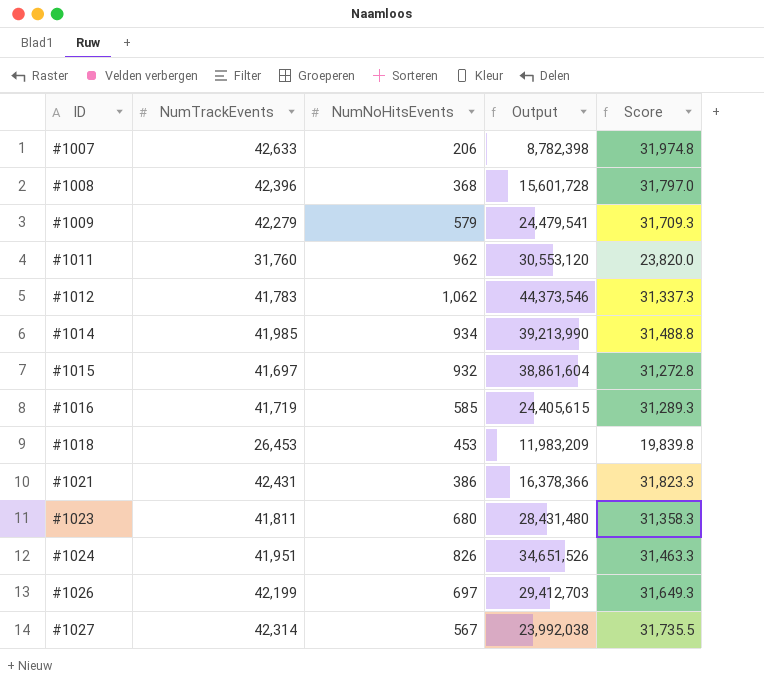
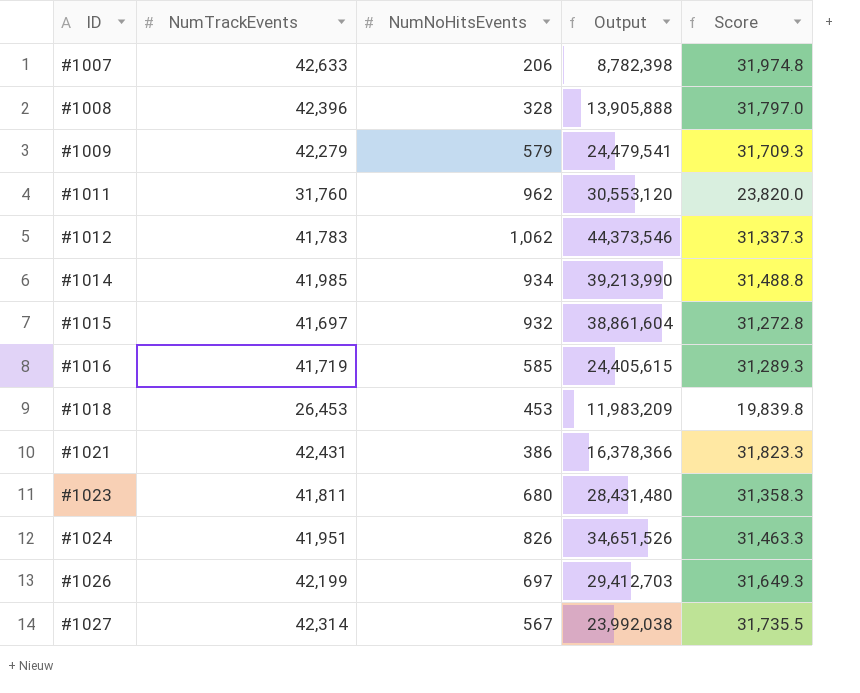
#1008 | NumNoHitsEvents: 368 -> 328
#1008 | Output: 15,601,728 -> 13,905,888

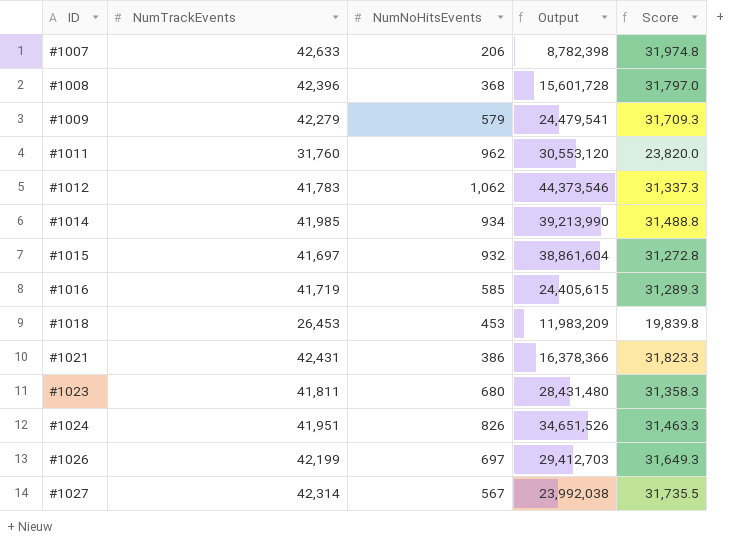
#1008 | NumNoHitsEvents: 328 -> 368
#1008 | Output: 13,905,888 -> 15,601,728

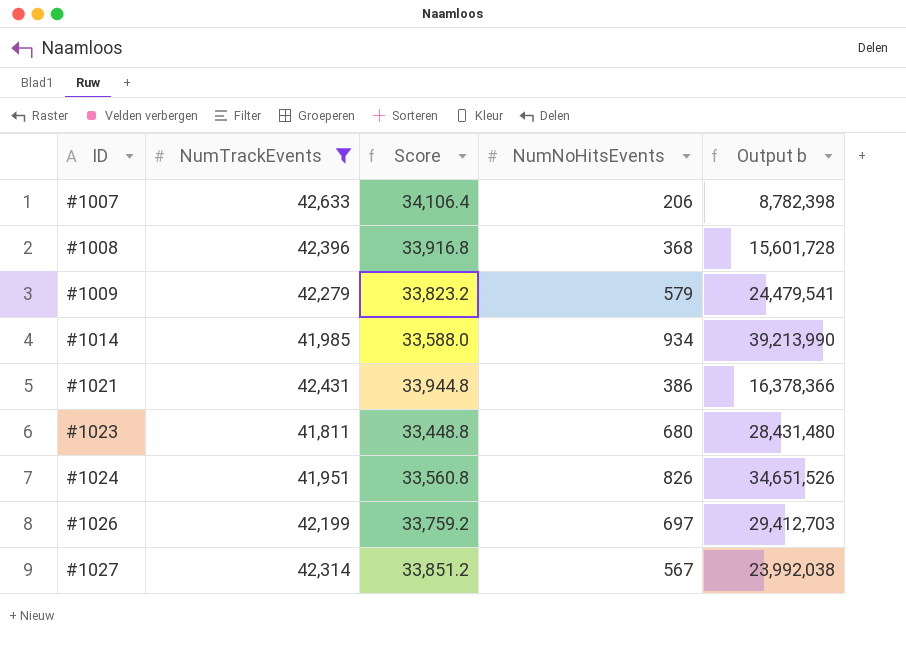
filter: none -> NumTrackEvents >= 41,811
column Score | formula: [NumTrackEvents] * 0.75 -> [NumTrackEvents] * 0.8
column Score | position: 5 -> 3
column name: Output -> Output b

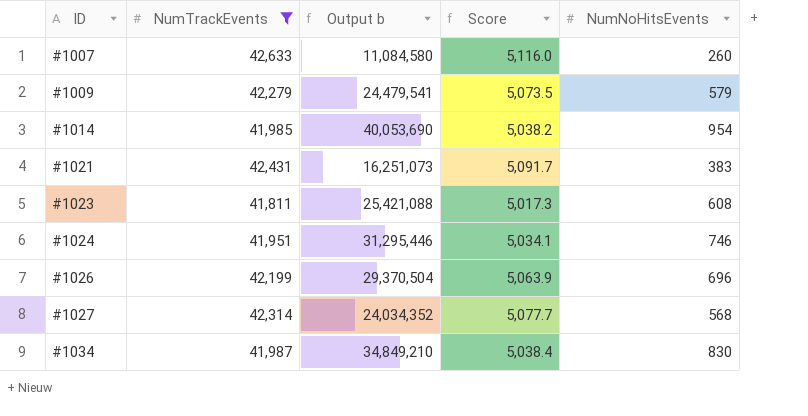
column Output b | position: 5 -> 3
column Score | formula: [NumTrackEvents] * 0.8 -> [NumTrackEvents] * 0.12
row #1008: 42,396 | 33,916.8 | 368 | 15,601,728 -> none
#1007 | Output b: 8,782,398 -> 11,084,580
#1007 | NumNoHitsEvents: 206 -> 260
#1014 | Output b: 39,213,990 -> 40,053,690
#1014 | NumNoHitsEvents: 934 -> 954
#1021 | Output b: 16,378,366 -> 16,251,073
#1021 | NumNoHitsEvents: 386 -> 383
#1023 | Output b: 28,431,480 -> 25,421,088
#1023 | NumNoHitsEvents: 680 -> 608
#1024 | Output b: 34,651,526 -> 31,295,446
#1024 | NumNoHitsEvents: 826 -> 746
#1026 | Output b: 29,412,703 -> 29,370,504
#1026 | NumNoHitsEvents: 697 -> 696
#1027 | Output b: 23,992,038 -> 24,034,352
#1027 | NumNoHitsEvents: 567 -> 568
row #1034: none -> 41,987 | 34,849,210 | 5,038.4 | 830

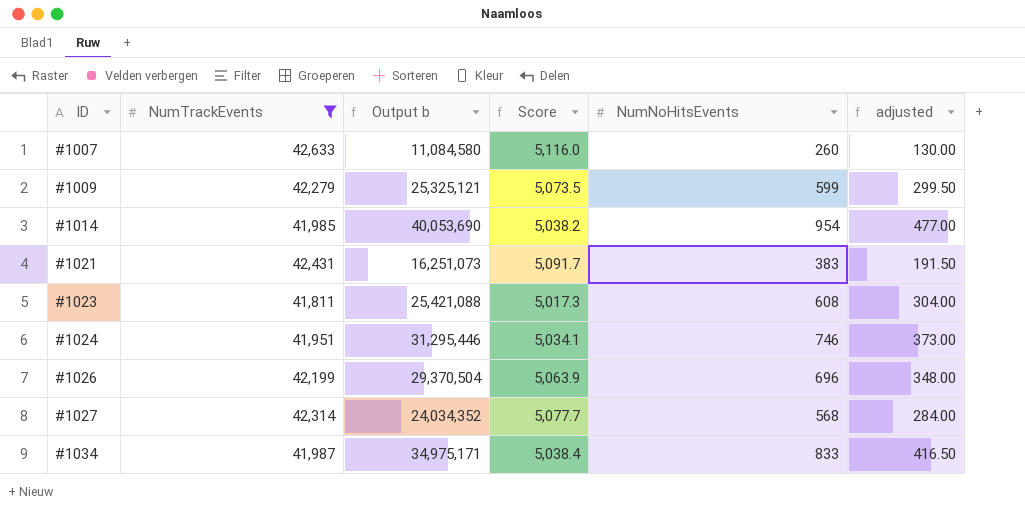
column adjusted | formula: none -> [NumNoHitsEvents] * 0.5
#1009 | Output b: 24,479,541 -> 25,325,121
#1009 | NumNoHitsEvents: 579 -> 599
#1034 | Output b: 34,849,210 -> 34,975,171
#1034 | NumNoHitsEvents: 830 -> 833

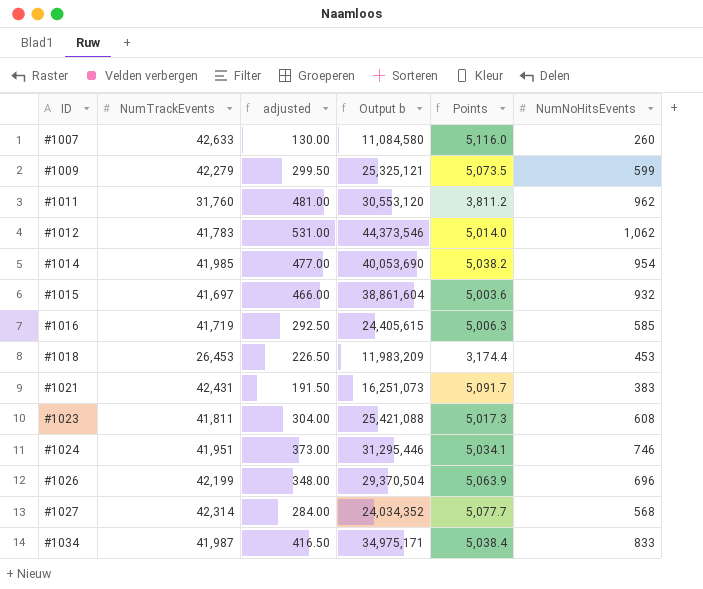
filter: NumTrackEvents >= 41,811 -> none
column adjusted | position: 6 -> 3
column name: Score -> Points

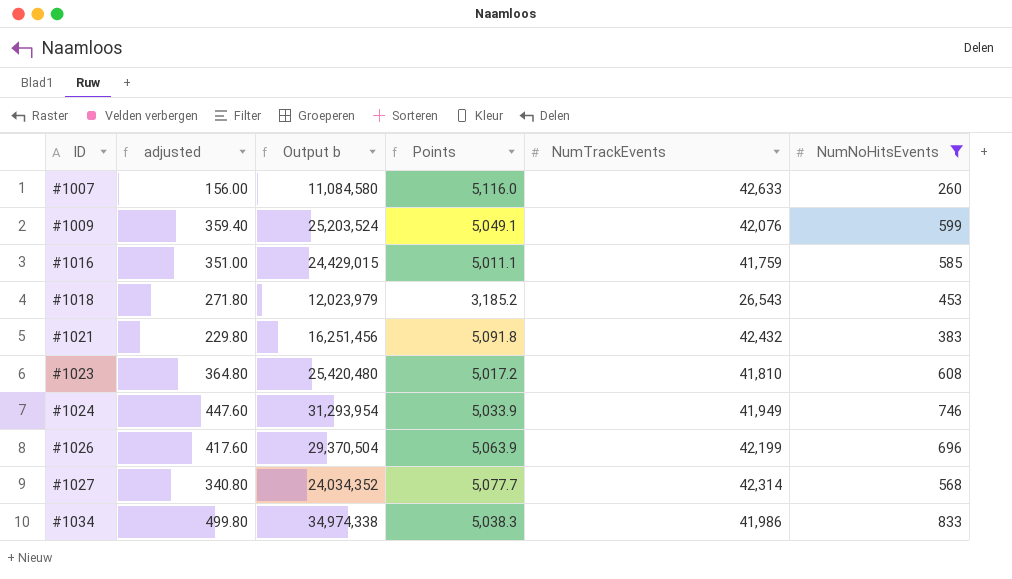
filter: none -> NumNoHitsEvents <= 833
column adjusted | formula: [NumNoHitsEvents] * 0.5 -> [NumNoHitsEvents] * 0.6
column NumTrackEvents | position: 2 -> 5
#1009 | Output b: 25,325,121 -> 25,203,524
#1009 | Points: 5,073.5 -> 5,049.1
#1009 | NumTrackEvents: 42,279 -> 42,076
#1016 | Output b: 24,405,615 -> 24,429,015
#1016 | Points: 5,006.3 -> 5,011.1
#1016 | NumTrackEvents: 41,719 -> 41,759
#1018 | Output b: 11,983,209 -> 12,023,979
#1018 | Points: 3,174.4 -> 3,185.2
#1018 | NumTrackEvents: 26,453 -> 26,543
#1021 | Output b: 16,251,073 -> 16,251,456
#1021 | Points: 5,091.7 -> 5,091.8
#1021 | NumTrackEvents: 42,431 -> 42,432
#1023 | Output b: 25,421,088 -> 25,420,480
#1023 | Points: 5,017.3 -> 5,017.2
#1023 | NumTrackEvents: 41,811 -> 41,810
#1024 | Output b: 31,295,446 -> 31,293,954
#1024 | Points: 5,034.1 -> 5,033.9
#1024 | NumTrackEvents: 41,951 -> 41,949
#1034 | Output b: 34,975,171 -> 34,974,338
#1034 | Points: 5,038.4 -> 5,038.3
#1034 | NumTrackEvents: 41,987 -> 41,986

